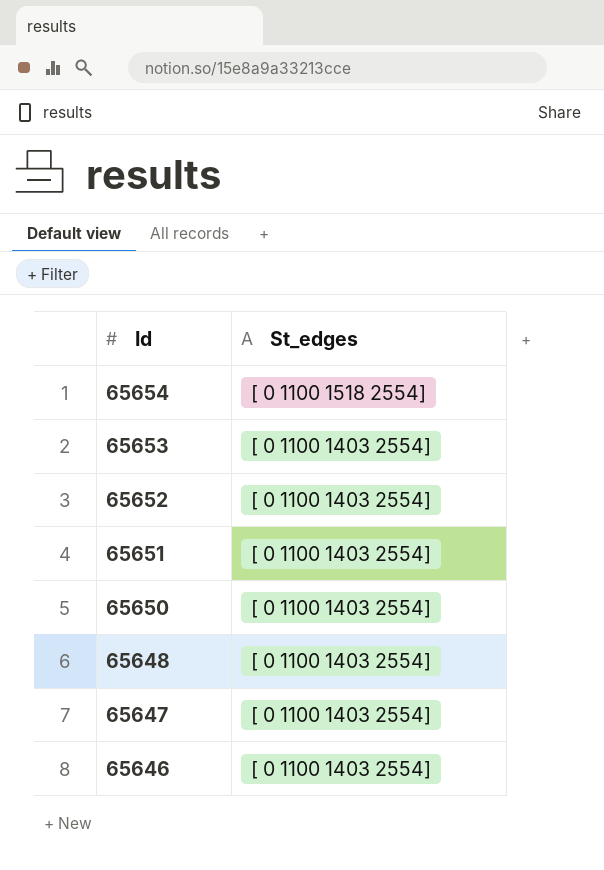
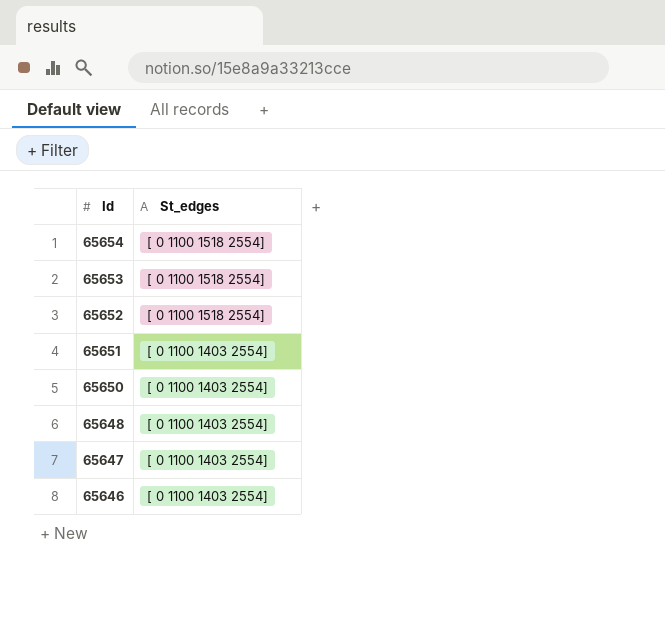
65653 | St_edges: [ 0 1100 1403 2554] -> [ 0 1100 1518 2554]
65652 | St_edges: [ 0 1100 1403 2554] -> [ 0 1100 1518 2554]

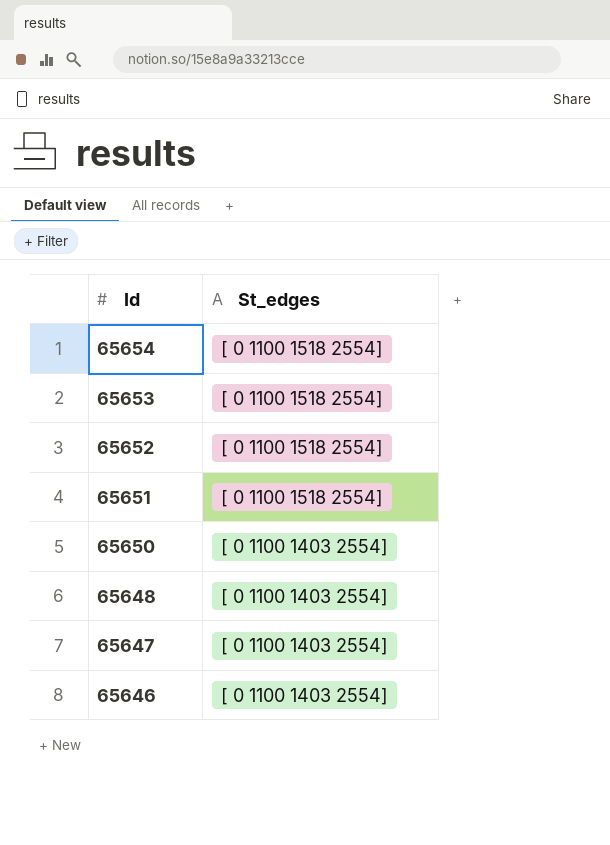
65651 | St_edges: [ 0 1100 1403 2554] -> [ 0 1100 1518 2554]

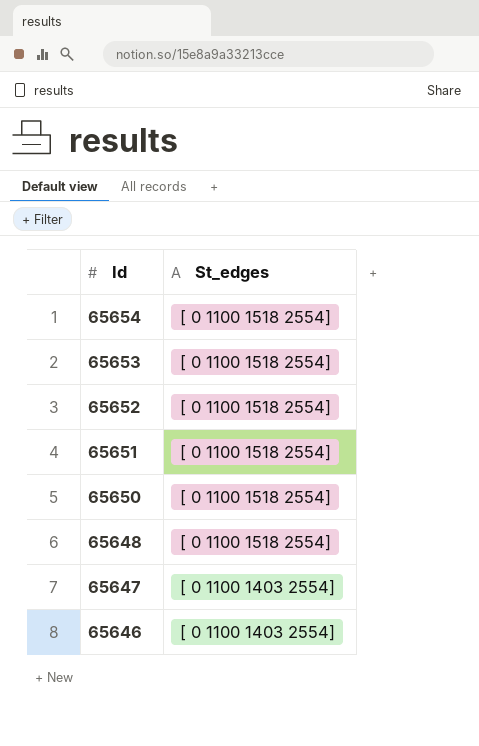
65650 | St_edges: [ 0 1100 1403 2554] -> [ 0 1100 1518 2554]
65648 | St_edges: [ 0 1100 1403 2554] -> [ 0 1100 1518 2554]

